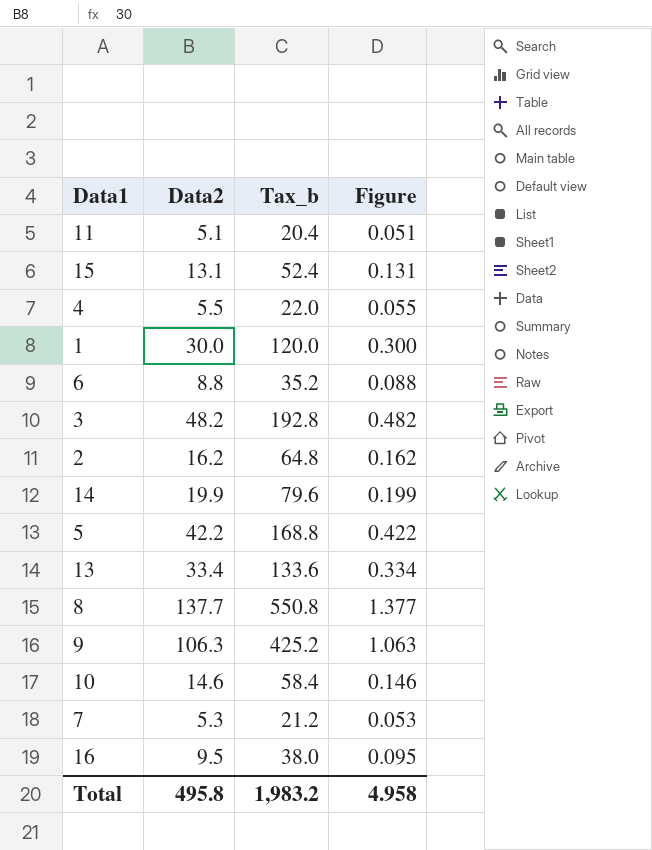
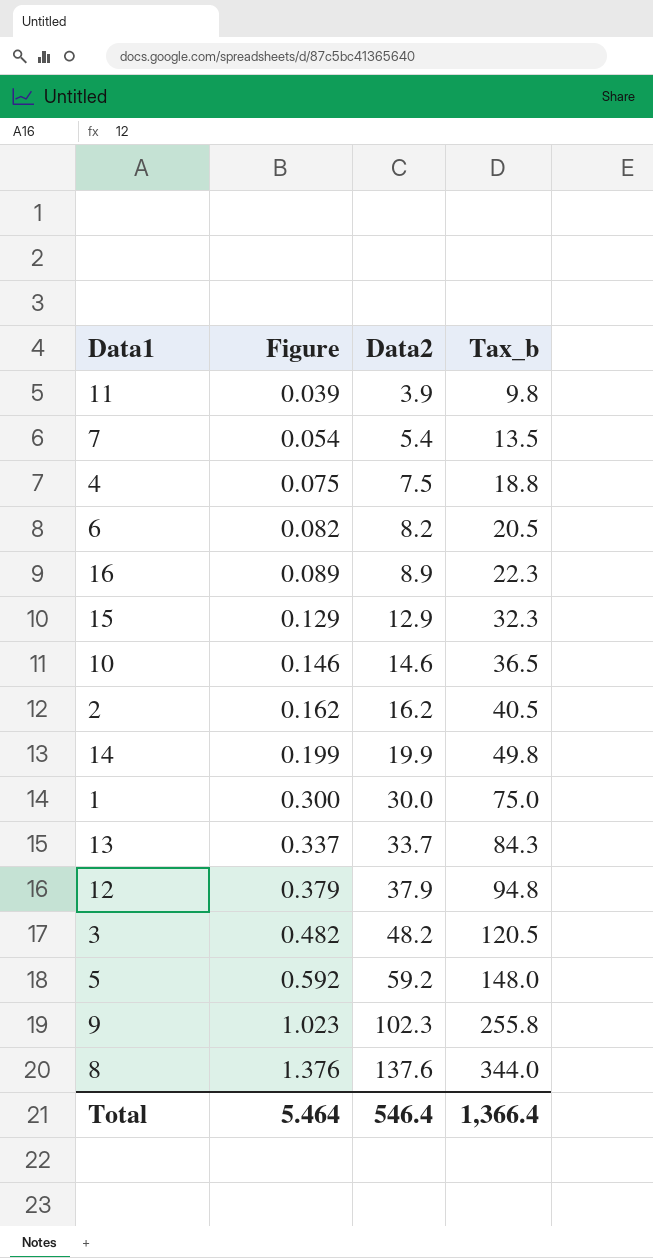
row order: none -> Figure ascending
column Figure | position: 4 -> 2
column Tax_b | formula: [Data2] * 4 -> [Data2] * 2.5
11 | Figure: 0.051 -> 0.039
11 | Data2: 5.1 -> 3.9
7 | Figure: 0.053 -> 0.054
7 | Data2: 5.3 -> 5.4
4 | Figure: 0.055 -> 0.075
4 | Data2: 5.5 -> 7.5
6 | Figure: 0.088 -> 0.082
6 | Data2: 8.8 -> 8.2
16 | Figure: 0.095 -> 0.089
16 | Data2: 9.5 -> 8.9
15 | Figure: 0.131 -> 0.129
15 | Data2: 13.1 -> 12.9
13 | Figure: 0.334 -> 0.337
13 | Data2: 33.4 -> 33.7
row 12: none -> 0.379 | 37.9 | 94.8
5 | Figure: 0.422 -> 0.592
5 | Data2: 42.2 -> 59.2
9 | Figure: 1.063 -> 1.023
9 | Data2: 106.3 -> 102.3
8 | Figure: 1.377 -> 1.376
8 | Data2: 137.7 -> 137.6
Total | Figure: 4.958 -> 5.464
Total | Data2: 495.8 -> 546.4
Total | Tax_b: 1,983.2 -> 1,366.4

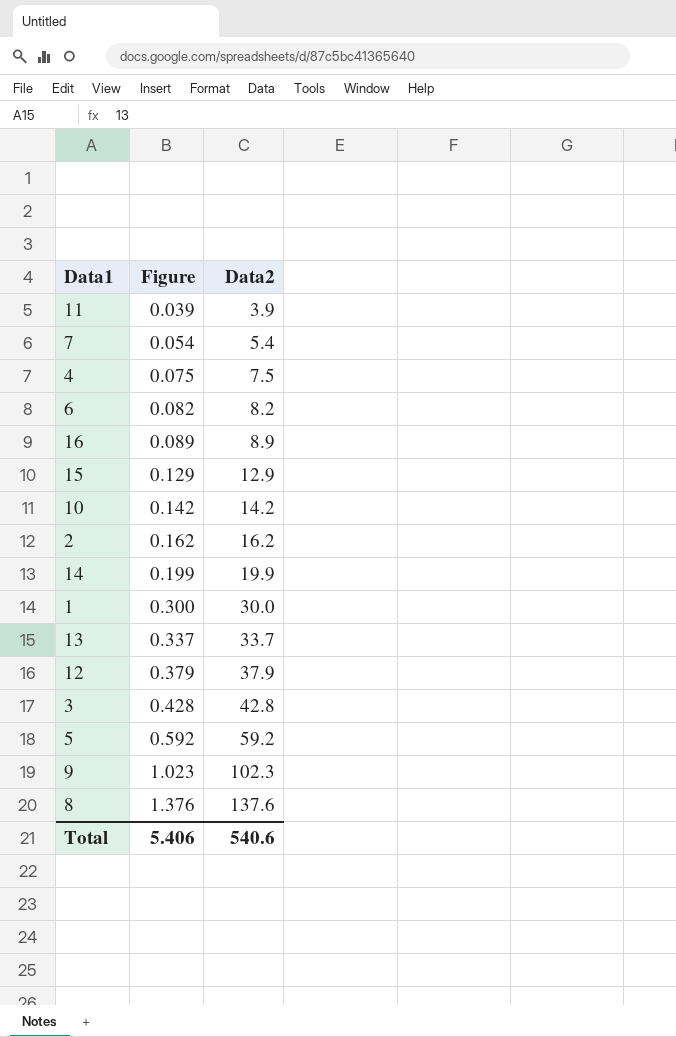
column Tax_b | formula: [Data2] * 2.5 -> none
10 | Figure: 0.146 -> 0.142
10 | Data2: 14.6 -> 14.2
3 | Figure: 0.482 -> 0.428
3 | Data2: 48.2 -> 42.8
Total | Figure: 5.464 -> 5.406
Total | Data2: 546.4 -> 540.6

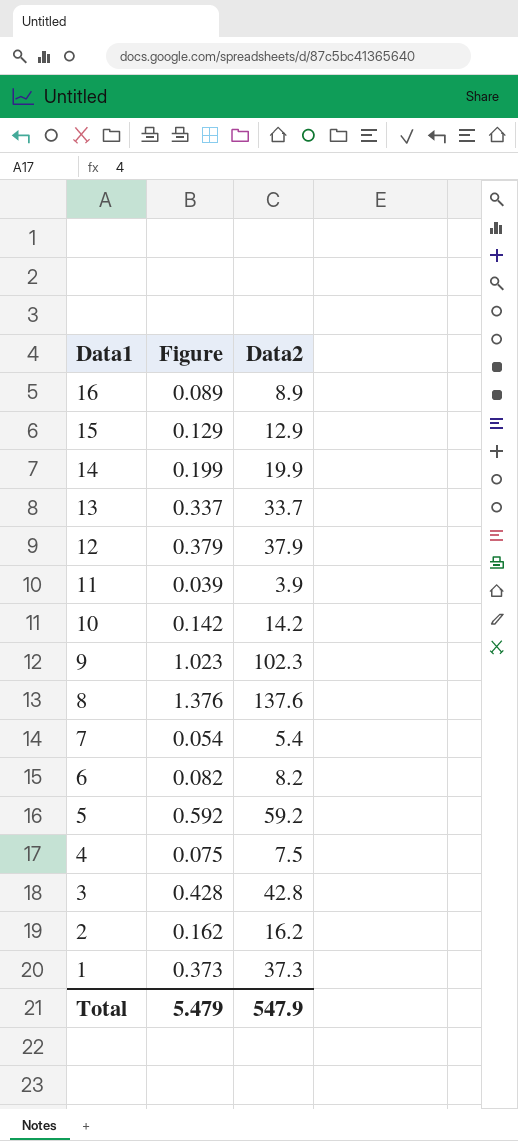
row order: Figure ascending -> Data1 descending
1 | Figure: 0.300 -> 0.373
1 | Data2: 30.0 -> 37.3
Total | Figure: 5.406 -> 5.479
Total | Data2: 540.6 -> 547.9

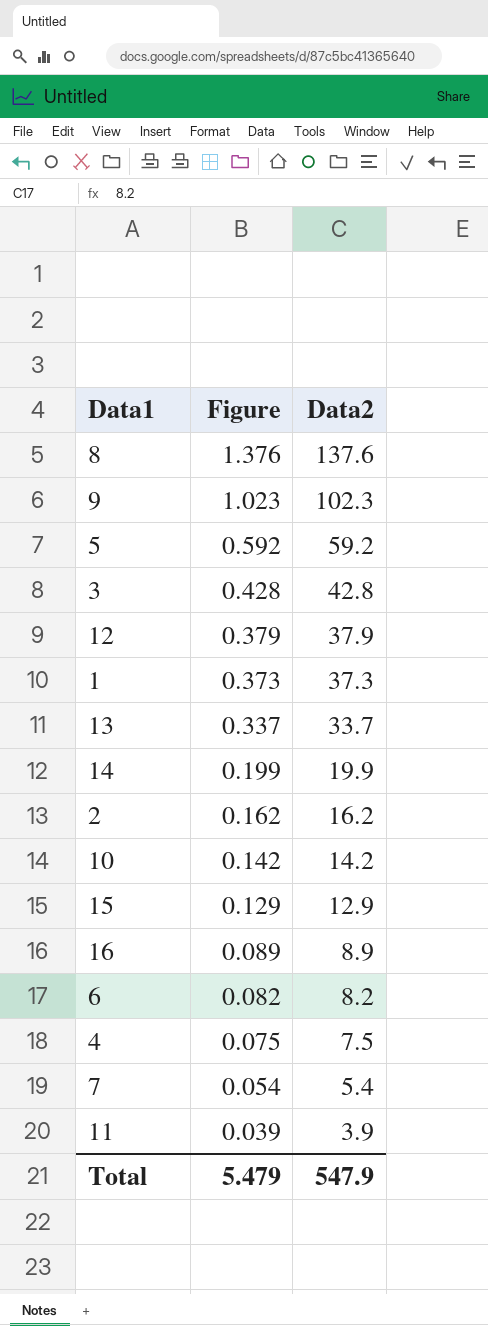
row order: Data1 descending -> Figure descending

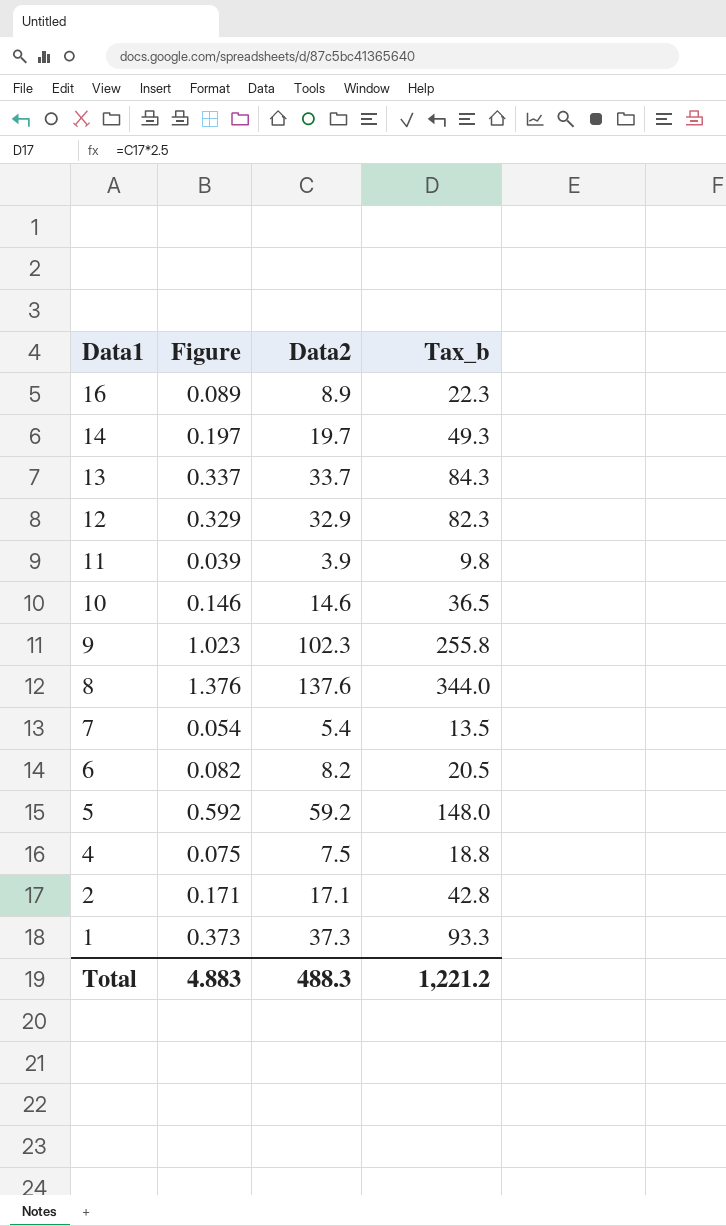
row order: Figure descending -> Data1 descending
column Tax_b | formula: none -> [Data2] * 2.5
row 3: 0.428 | 42.8 -> none
row 15: 0.129 | 12.9 -> none
14 | Figure: 0.199 -> 0.197
14 | Data2: 19.9 -> 19.7
12 | Figure: 0.379 -> 0.329
12 | Data2: 37.9 -> 32.9
10 | Figure: 0.142 -> 0.146
10 | Data2: 14.2 -> 14.6
2 | Figure: 0.162 -> 0.171
2 | Data2: 16.2 -> 17.1
Total | Figure: 5.479 -> 4.883
Total | Data2: 547.9 -> 488.3

